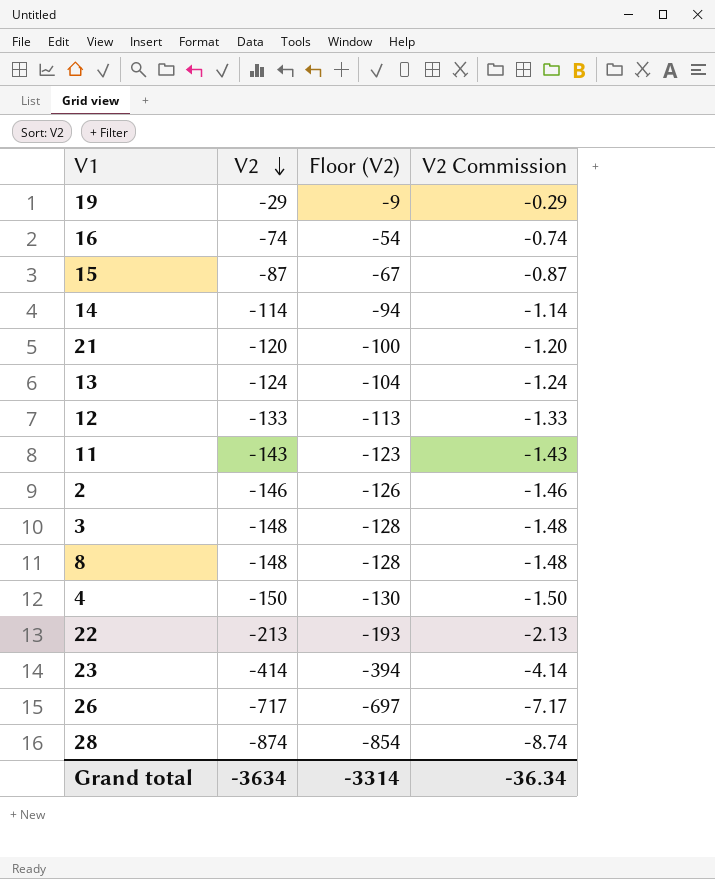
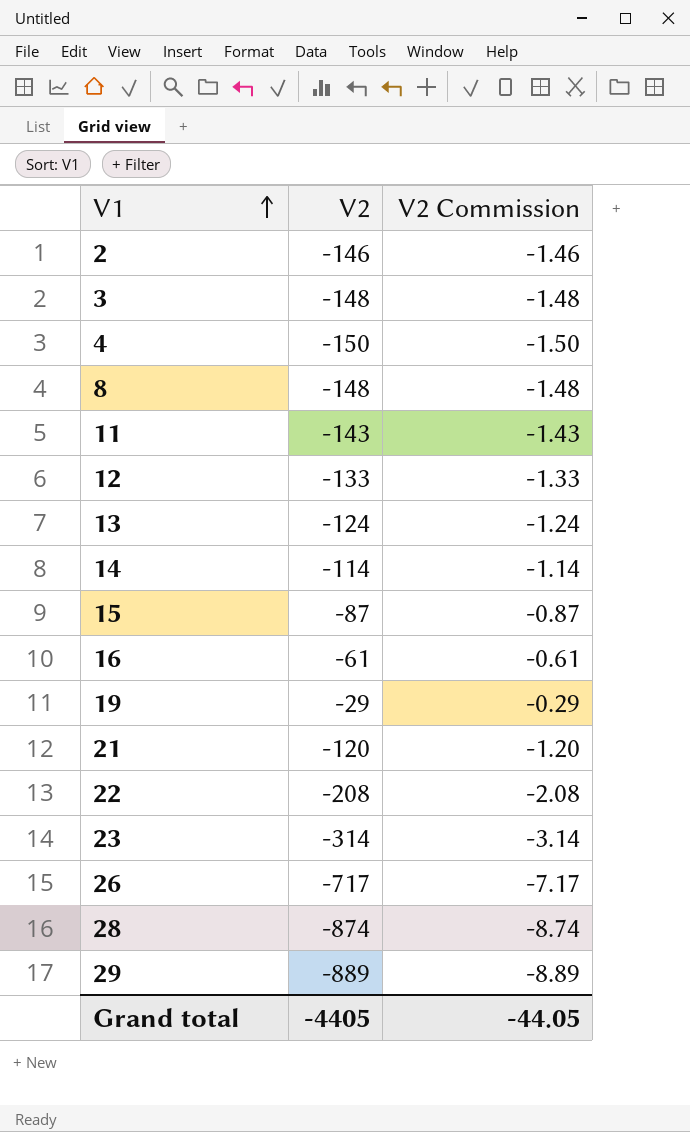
row order: V2 descending -> V1 ascending
column Floor (V2) | formula: [V2] + 20 -> none
16 | V2: -74 -> -61
16 | V2 Commission: -0.74 -> -0.61
22 | V2: -213 -> -208
22 | V2 Commission: -2.13 -> -2.08
23 | V2: -414 -> -314
23 | V2 Commission: -4.14 -> -3.14
row 29: none -> -889 | -8.89
Grand total | V2: -3634 -> -4405
Grand total | V2 Commission: -36.34 -> -44.05

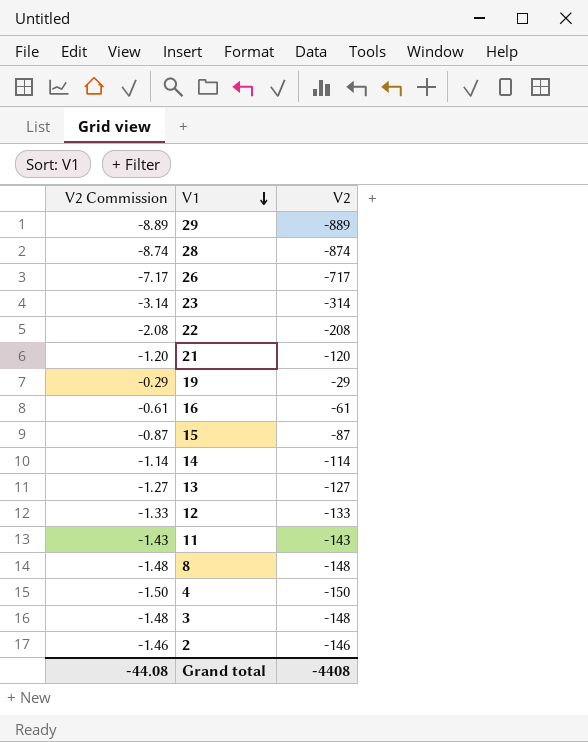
row order: V1 ascending -> V1 descending
column V2 Commission | position: 3 -> 1
13 | V2 Commission: -1.24 -> -1.27
13 | V2: -124 -> -127
Grand total | V2 Commission: -44.05 -> -44.08
Grand total | V2: -4405 -> -4408

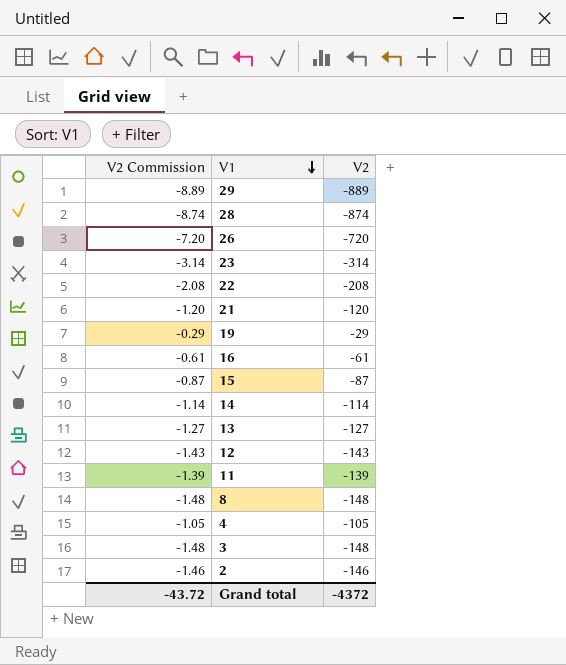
26 | V2 Commission: -7.17 -> -7.20
26 | V2: -717 -> -720
12 | V2 Commission: -1.33 -> -1.43
12 | V2: -133 -> -143
11 | V2 Commission: -1.43 -> -1.39
11 | V2: -143 -> -139
4 | V2 Commission: -1.50 -> -1.05
4 | V2: -150 -> -105
Grand total | V2 Commission: -44.08 -> -43.72
Grand total | V2: -4408 -> -4372

